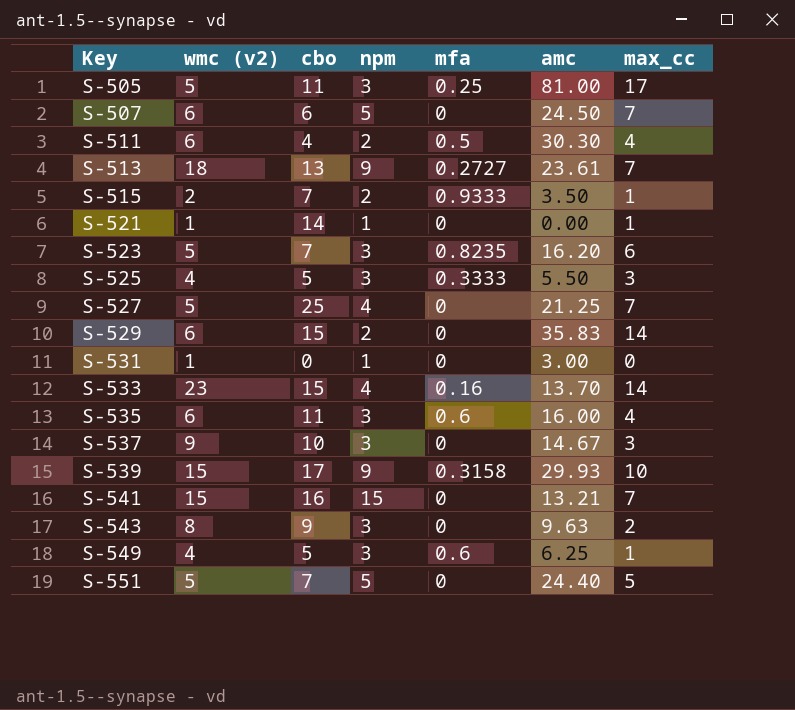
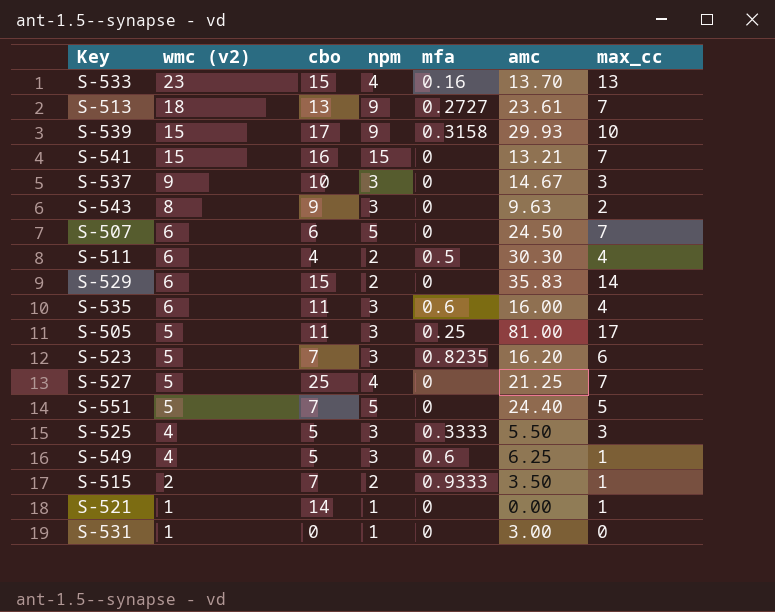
row order: Key ascending -> wmc (v2) descending
S-533 | max_cc: 14 -> 13

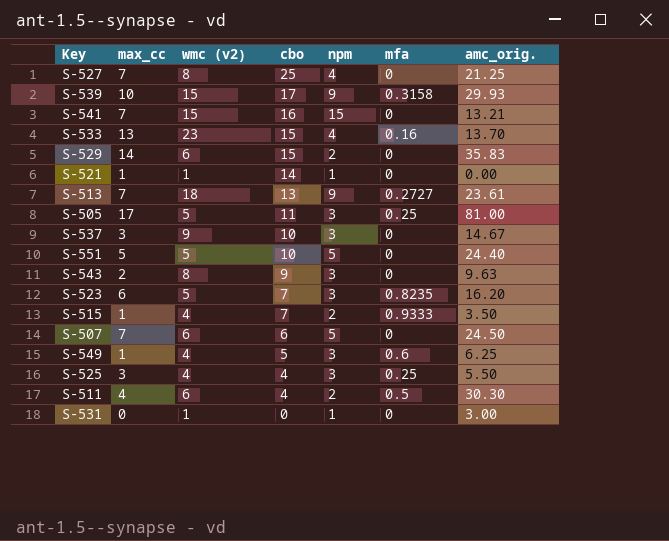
row order: wmc (v2) descending -> cbo descending
column max_cc | position: 7 -> 2
column name: amc -> amc_orig.
row S-535: 6 | 11 | 3 | 0.6 | 16.00 | 4 -> none
S-527 | wmc (v2): 5 -> 8
S-551 | cbo: 7 -> 10
S-515 | wmc (v2): 2 -> 4
S-525 | cbo: 5 -> 4
S-525 | mfa: 0.3333 -> 0.25

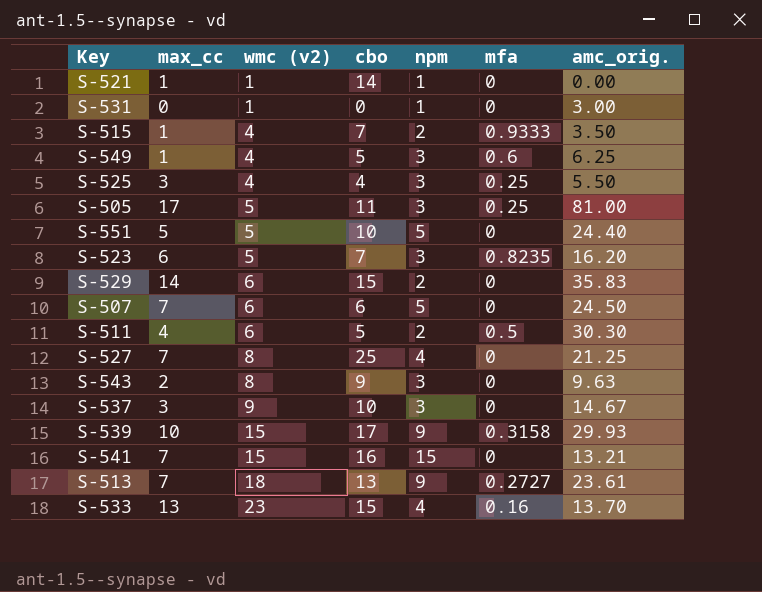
row order: cbo descending -> wmc (v2) ascending
S-511 | cbo: 4 -> 5

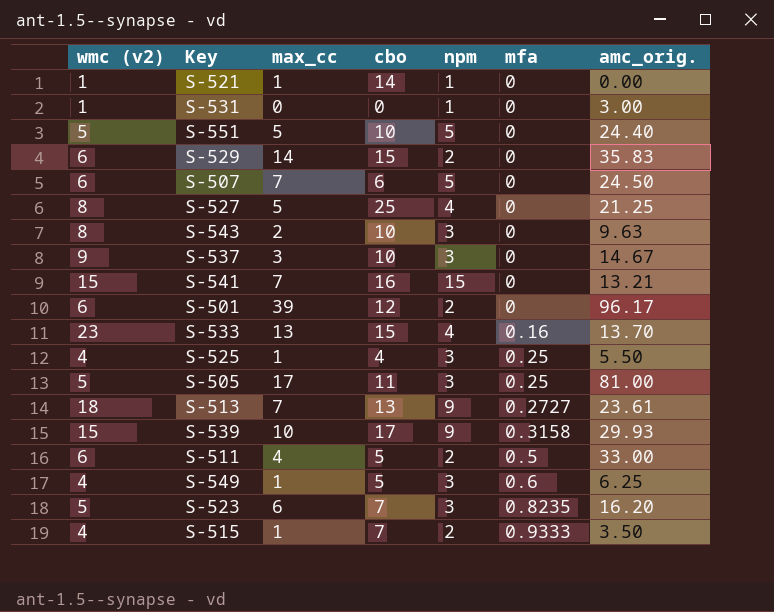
row order: wmc (v2) ascending -> mfa ascending
column wmc (v2) | position: 3 -> 1
S-527 | max_cc: 7 -> 5
S-543 | cbo: 9 -> 10
row S-501: none -> 6 | 39 | 12 | 2 | 0 | 96.17
S-525 | max_cc: 3 -> 1
S-511 | amc_orig.: 30.30 -> 33.00

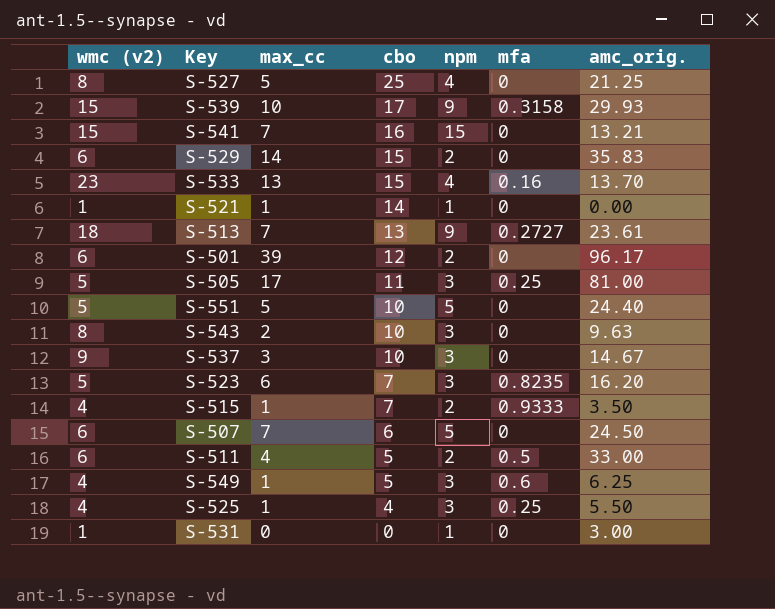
row order: mfa ascending -> cbo descending

